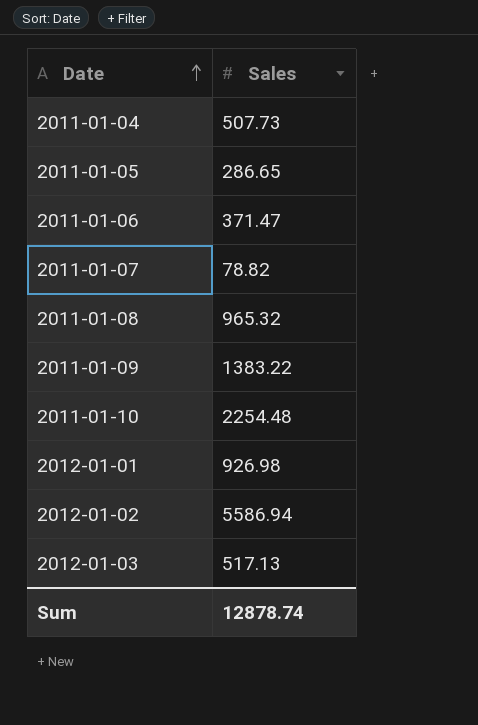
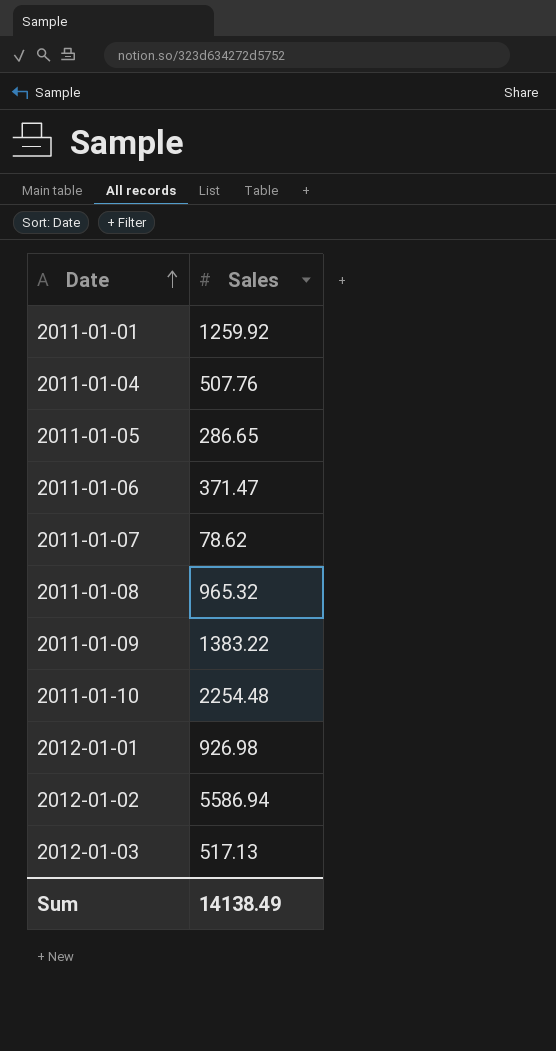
row 2011-01-01: none -> 1259.92
2011-01-04 | Sales: 507.73 -> 507.76
2011-01-07 | Sales: 78.82 -> 78.62
Sum | Sales: 12878.74 -> 14138.49

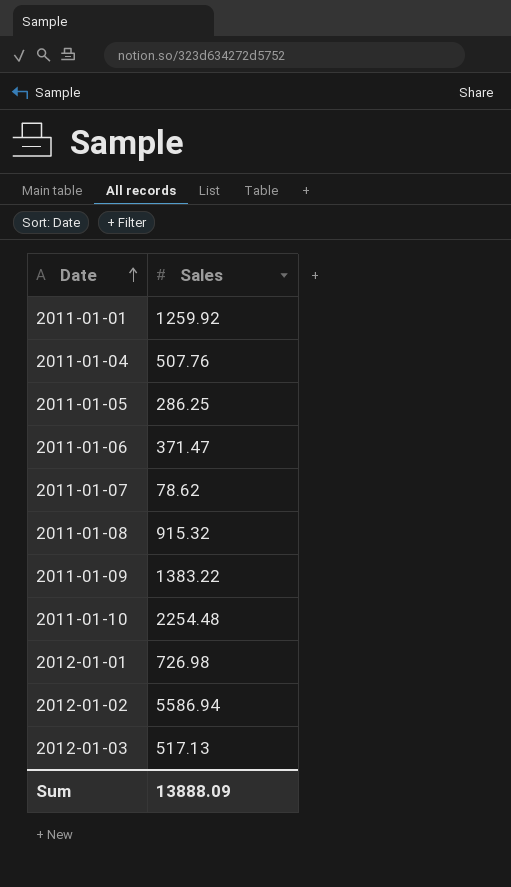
2011-01-05 | Sales: 286.65 -> 286.25
2011-01-08 | Sales: 965.32 -> 915.32
2012-01-01 | Sales: 926.98 -> 726.98
Sum | Sales: 14138.49 -> 13888.09

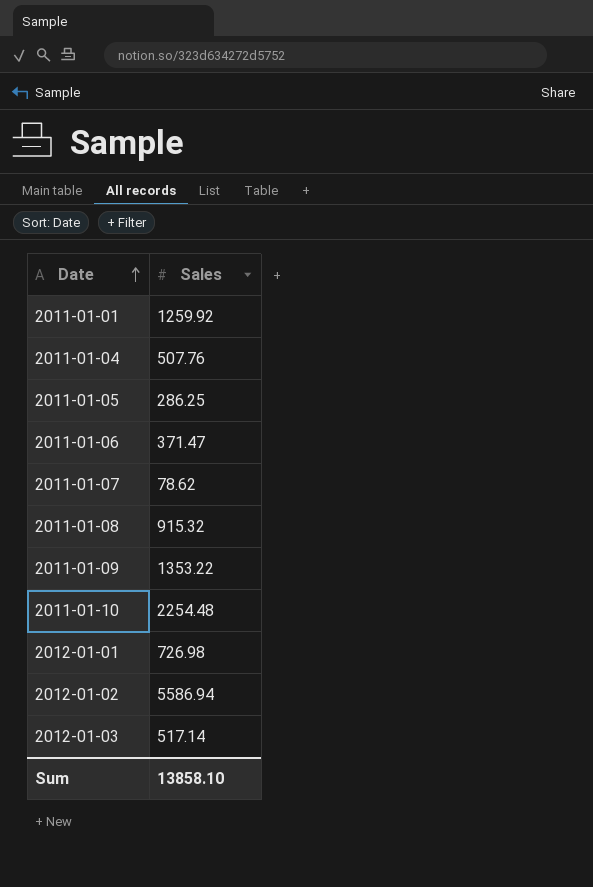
2011-01-09 | Sales: 1383.22 -> 1353.22
2012-01-03 | Sales: 517.13 -> 517.14
Sum | Sales: 13888.09 -> 13858.10

